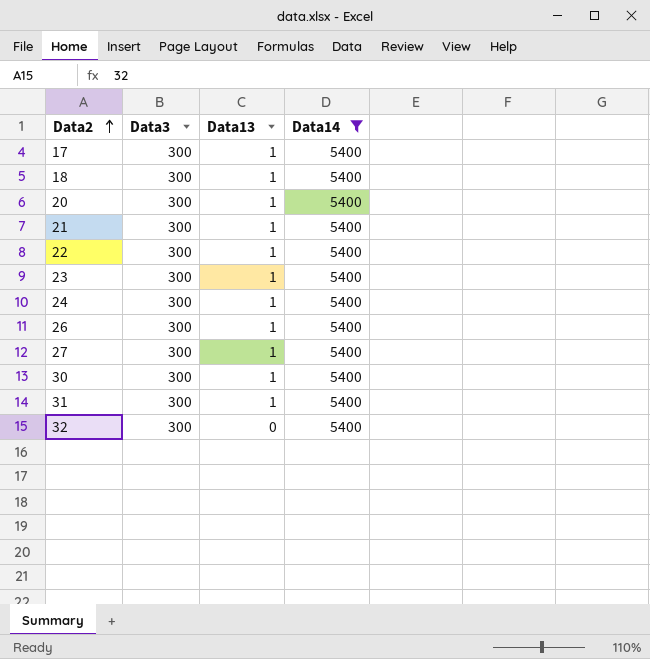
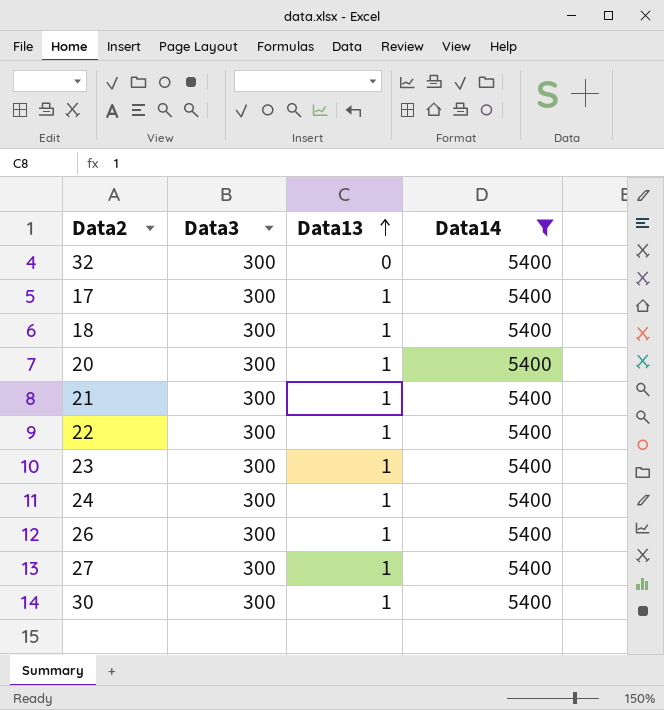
row order: Data2 ascending -> Data13 ascending
row 31: 300 | 1 | 5400 -> none

